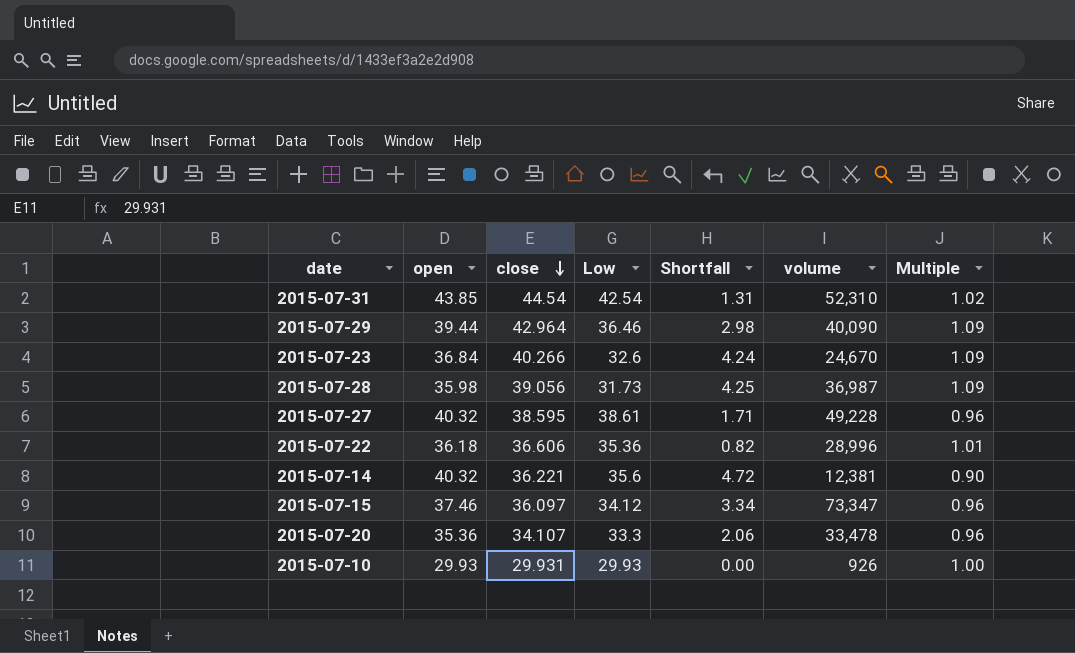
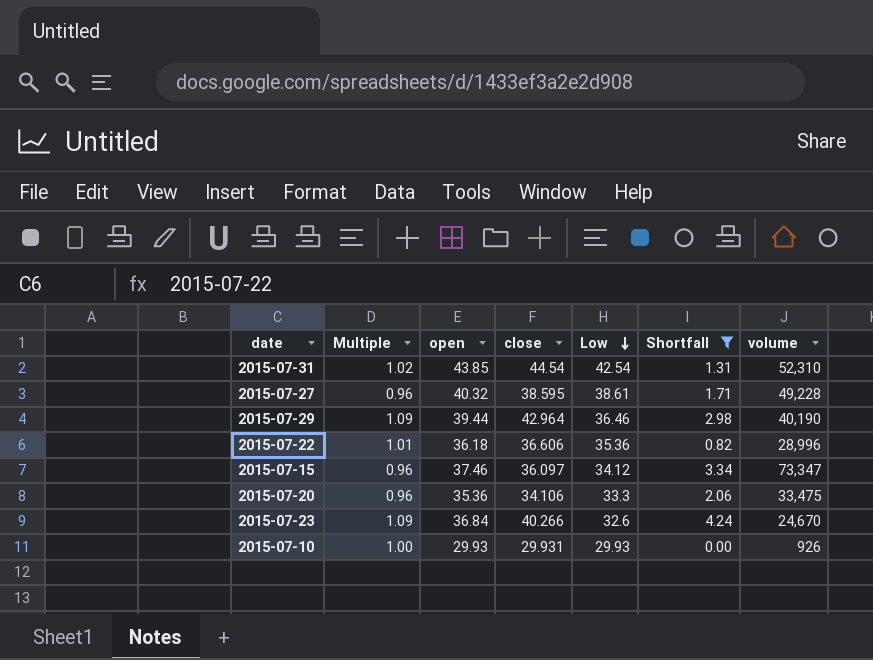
filter: none -> Shortfall <= 4.24
row order: close descending -> Low descending
column Multiple | position: 7 -> 2
2015-07-29 | volume: 40,090 -> 40,190
2015-07-20 | close: 34.107 -> 34.106
2015-07-20 | volume: 33,478 -> 33,475

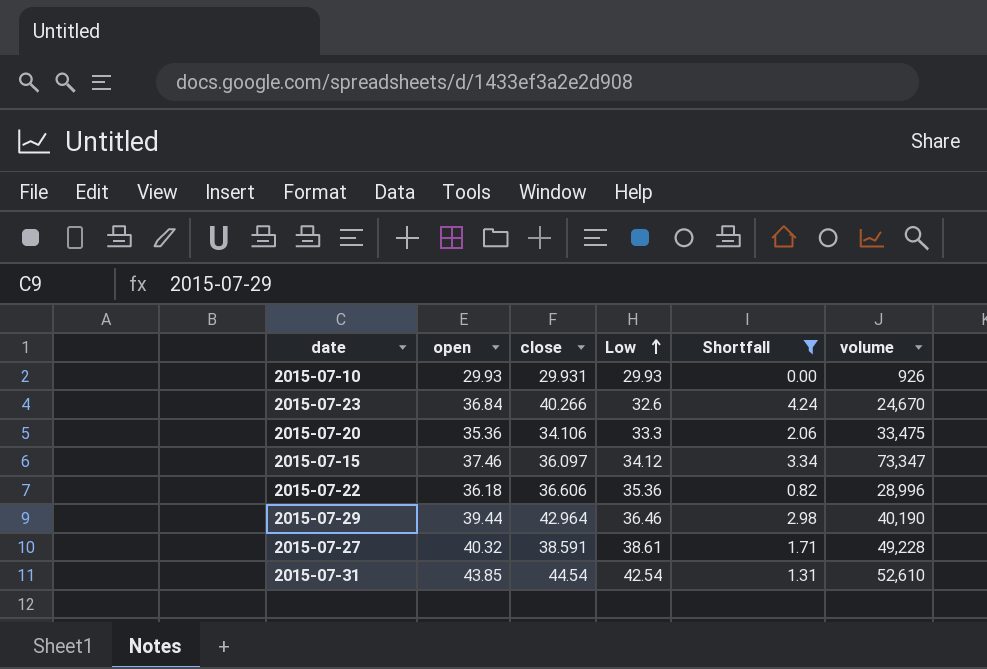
row order: Low descending -> Low ascending
column Multiple | formula: [close] / [open] -> none
2015-07-27 | close: 38.595 -> 38.591
2015-07-31 | volume: 52,310 -> 52,610

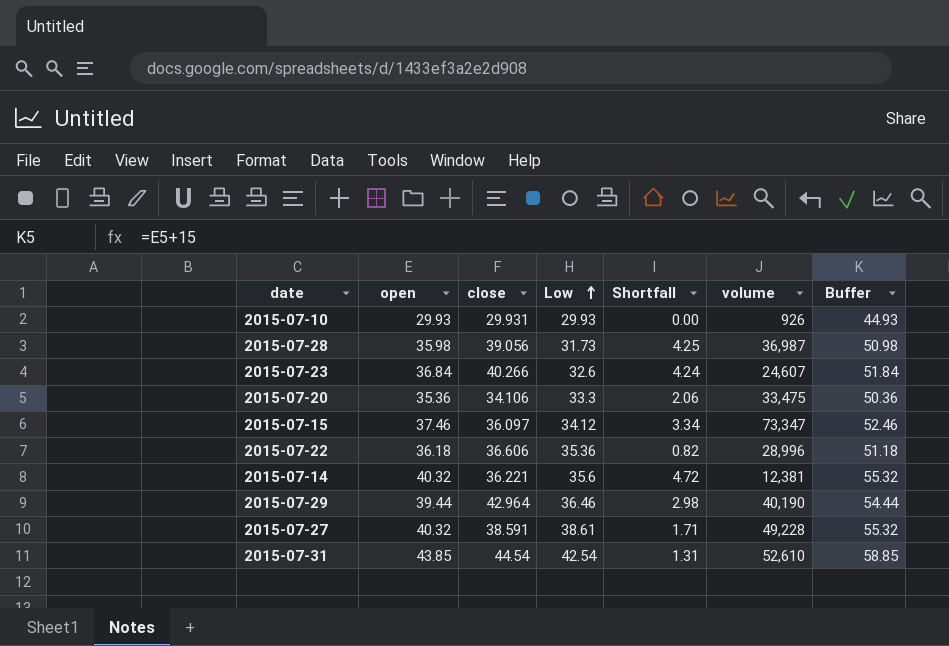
filter: Shortfall <= 4.24 -> none
column Buffer | formula: none -> [open] + 15
2015-07-23 | volume: 24,670 -> 24,607

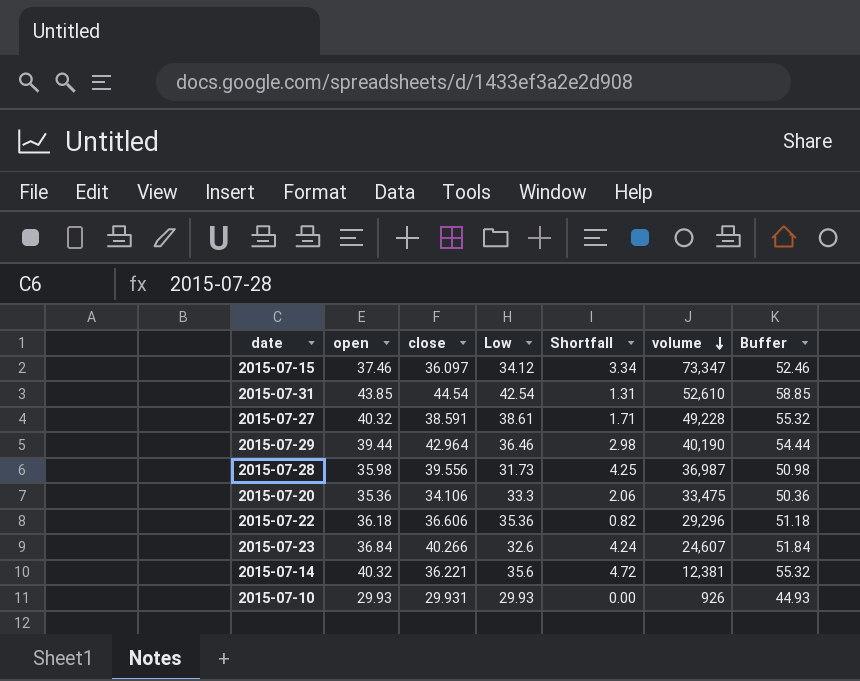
row order: Low ascending -> volume descending
2015-07-28 | close: 39.056 -> 39.556
2015-07-22 | volume: 28,996 -> 29,296

